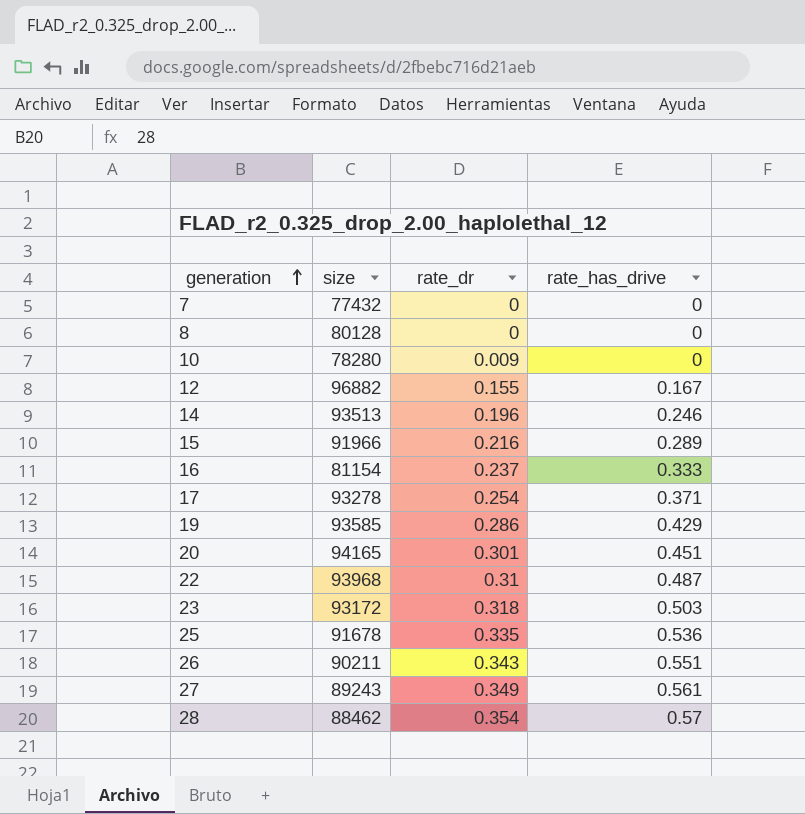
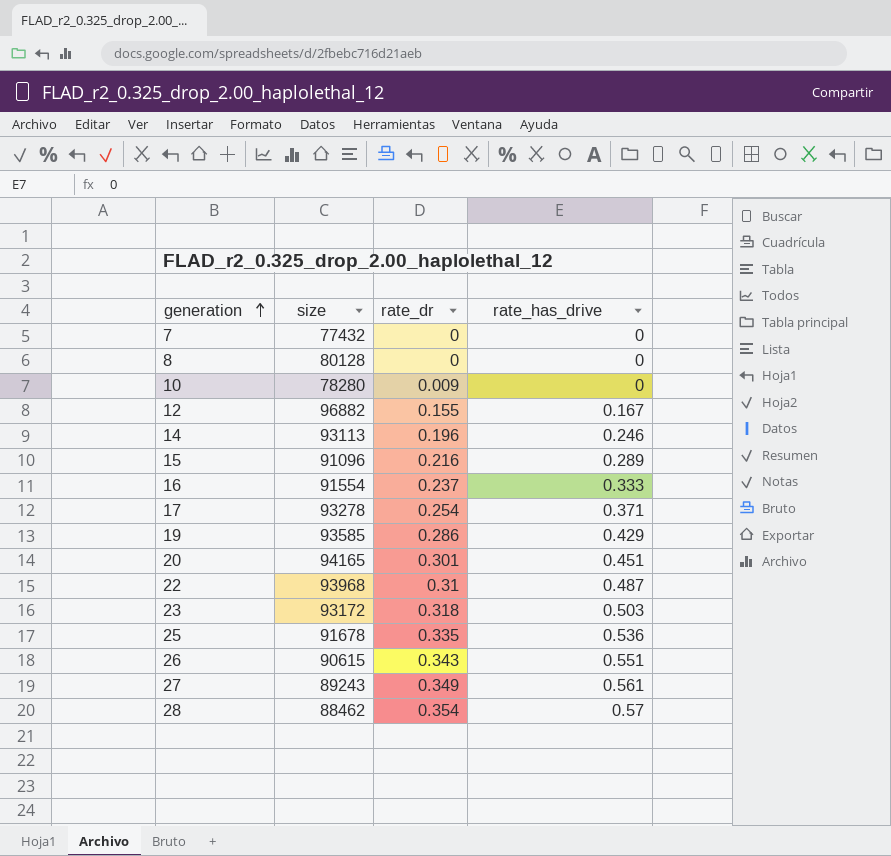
14 | size: 93513 -> 93113
15 | size: 91966 -> 91096
16 | size: 81154 -> 91554
26 | size: 90211 -> 90615

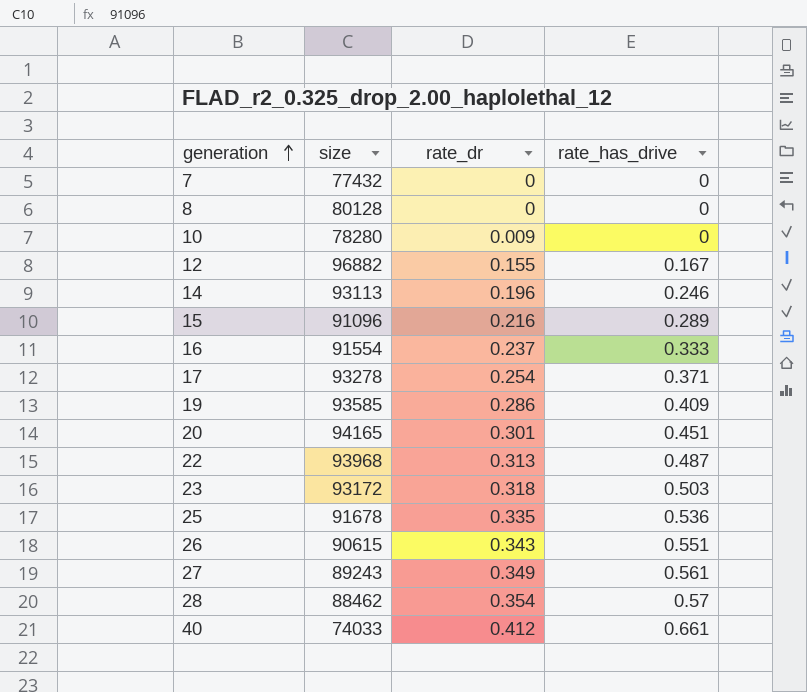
19 | rate_has_drive: 0.429 -> 0.409
22 | rate_dr: 0.31 -> 0.313
row 40: none -> 74033 | 0.412 | 0.661

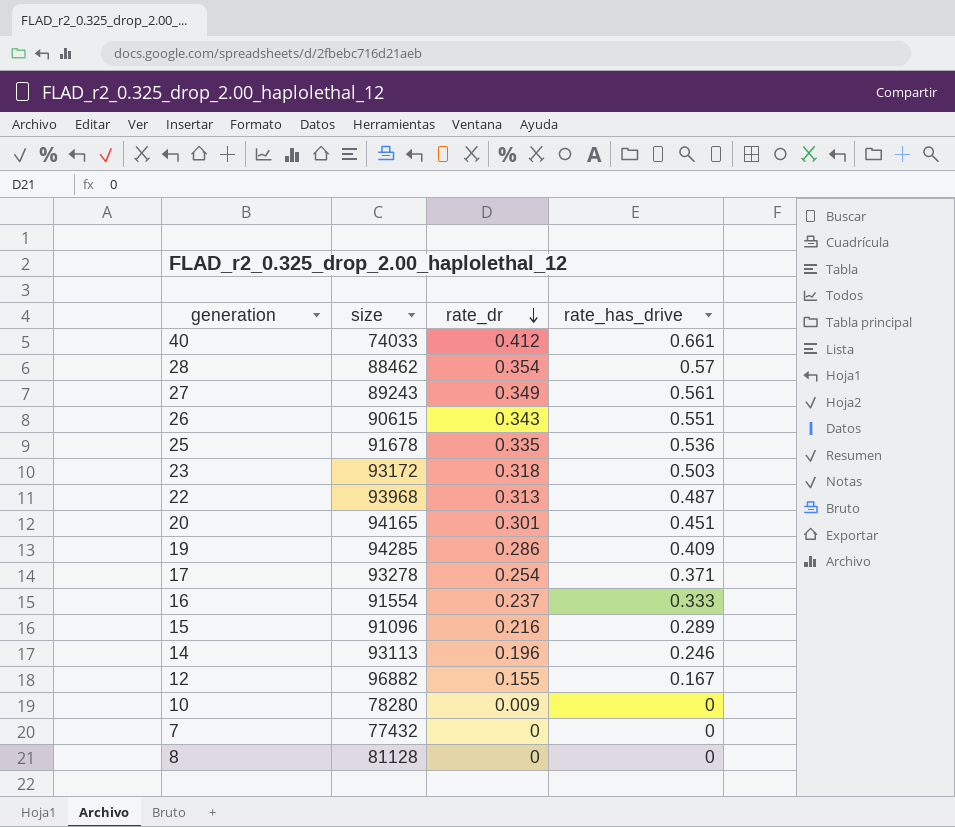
row order: generation ascending -> rate_dr descending
19 | size: 93585 -> 94285
8 | size: 80128 -> 81128

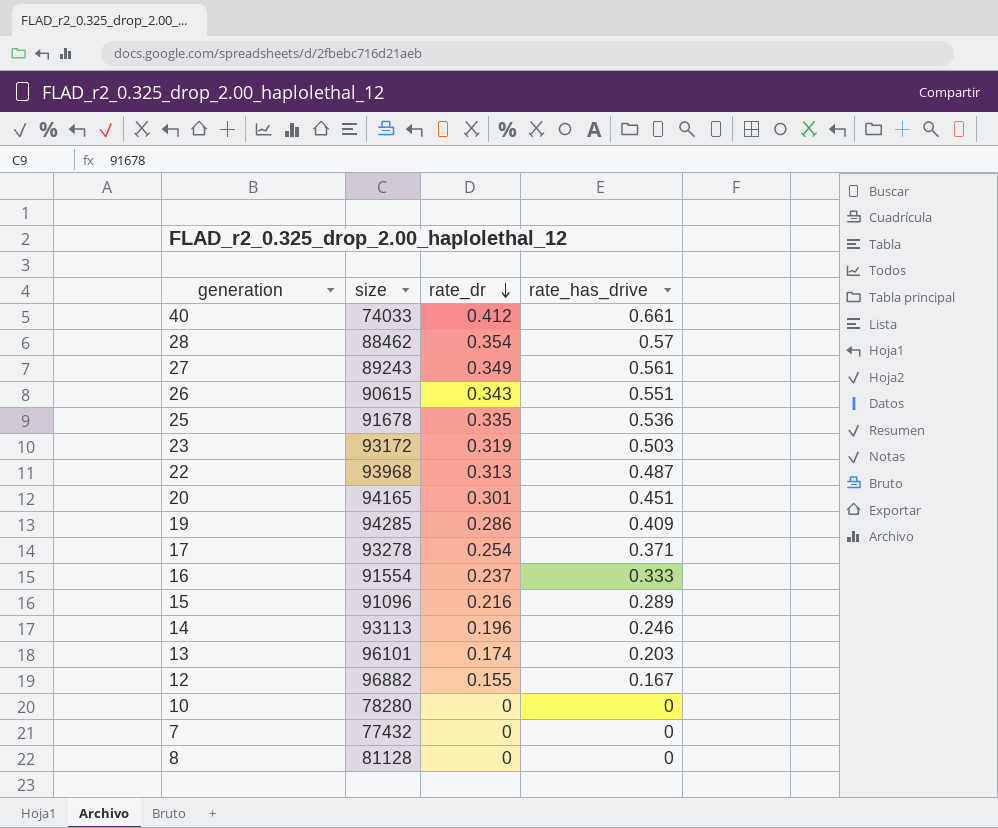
23 | rate_dr: 0.318 -> 0.319
row 13: none -> 96101 | 0.174 | 0.203
10 | rate_dr: 0.009 -> 0

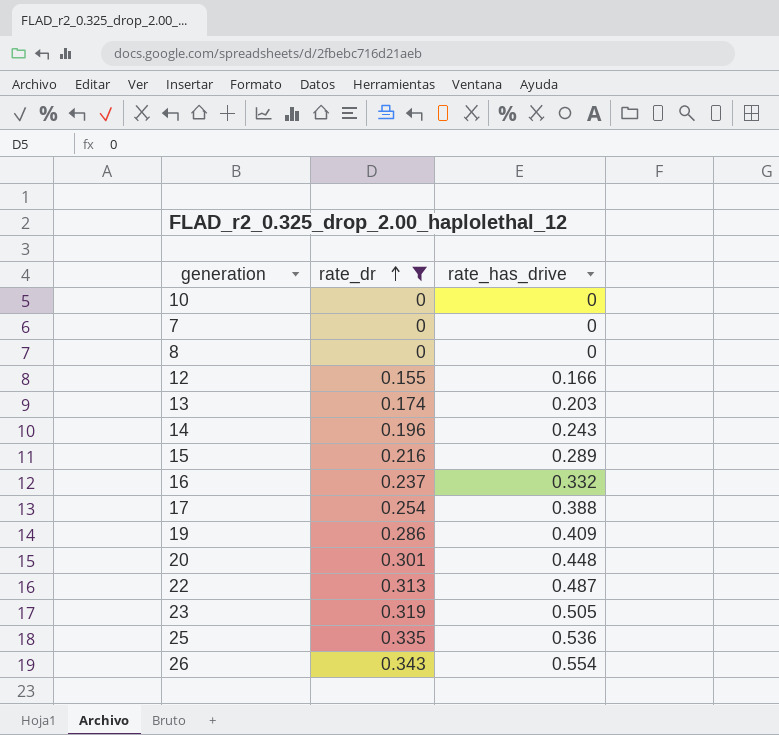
filter: none -> rate_dr <= 0.343
row order: rate_dr descending -> rate_dr ascending
column size | position: 2 -> none
12 | rate_has_drive: 0.167 -> 0.166
14 | rate_has_drive: 0.246 -> 0.243
16 | rate_has_drive: 0.333 -> 0.332
17 | rate_has_drive: 0.371 -> 0.388
20 | rate_has_drive: 0.451 -> 0.448
23 | rate_has_drive: 0.503 -> 0.505
26 | rate_has_drive: 0.551 -> 0.554

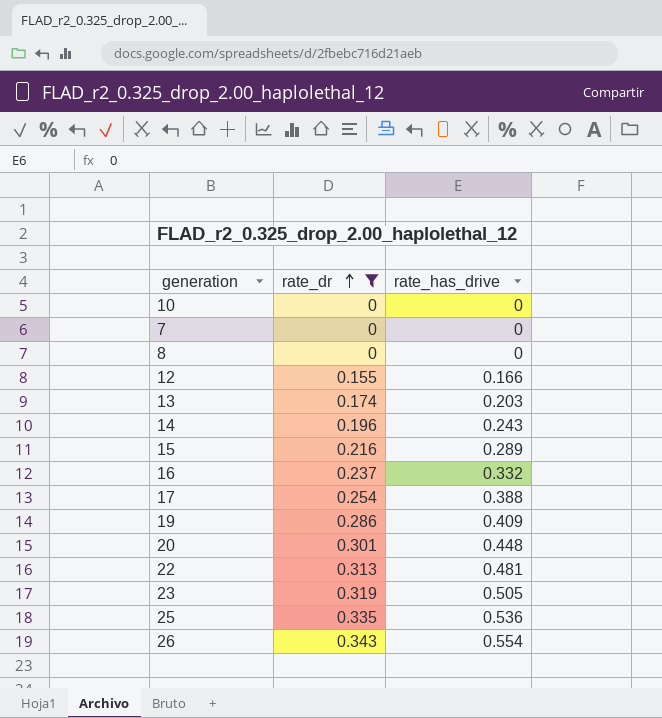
22 | rate_has_drive: 0.487 -> 0.481

